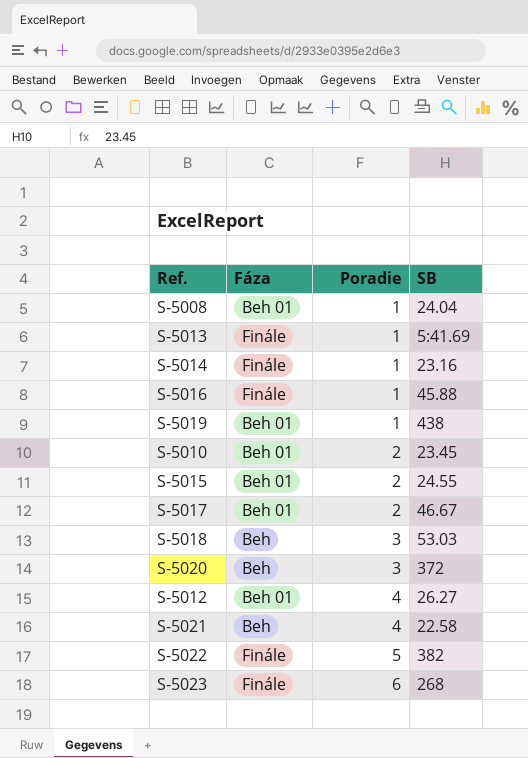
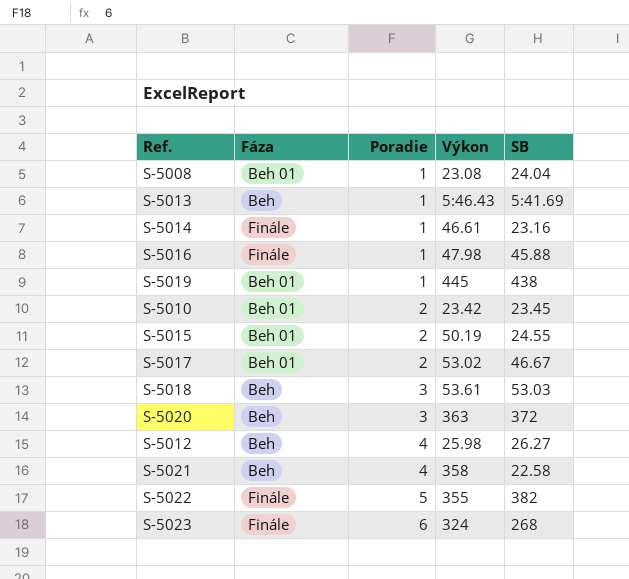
column Výkon | position: none -> 4
S-5013 | Fáza: Finále -> Beh
S-5012 | Fáza: Beh 01 -> Beh

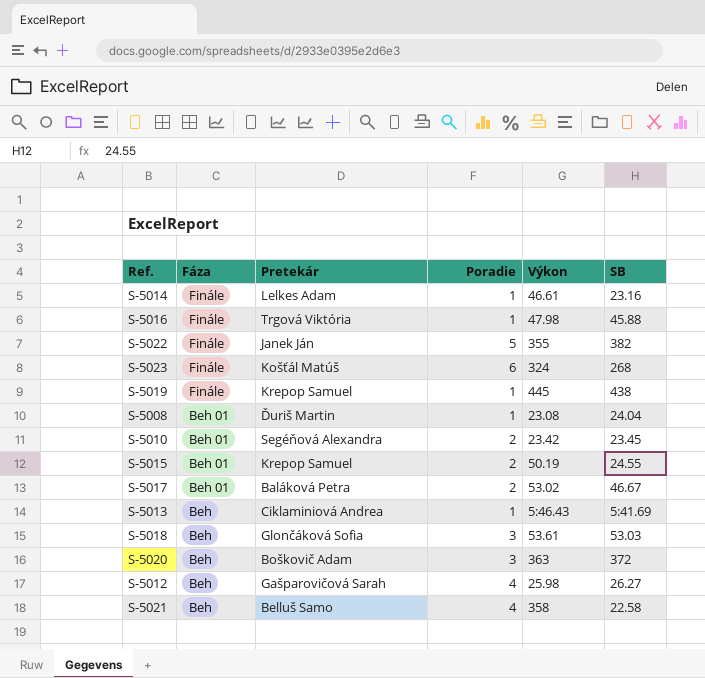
row order: Poradie ascending -> Fáza descending
column Pretekár | position: none -> 3
S-5019 | Fáza: Beh 01 -> Finále

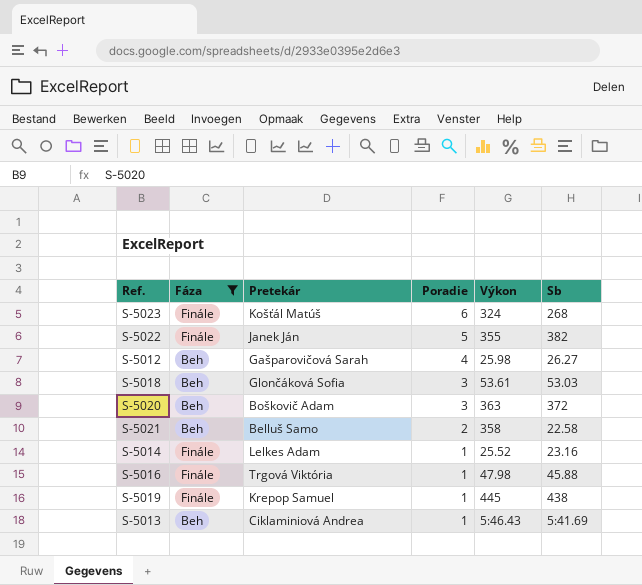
filter: none -> Fáza != Beh 01
row order: Fáza descending -> Poradie descending
column name: SB -> Sb
S-5021 | Poradie: 4 -> 2
S-5014 | Výkon: 46.61 -> 25.52

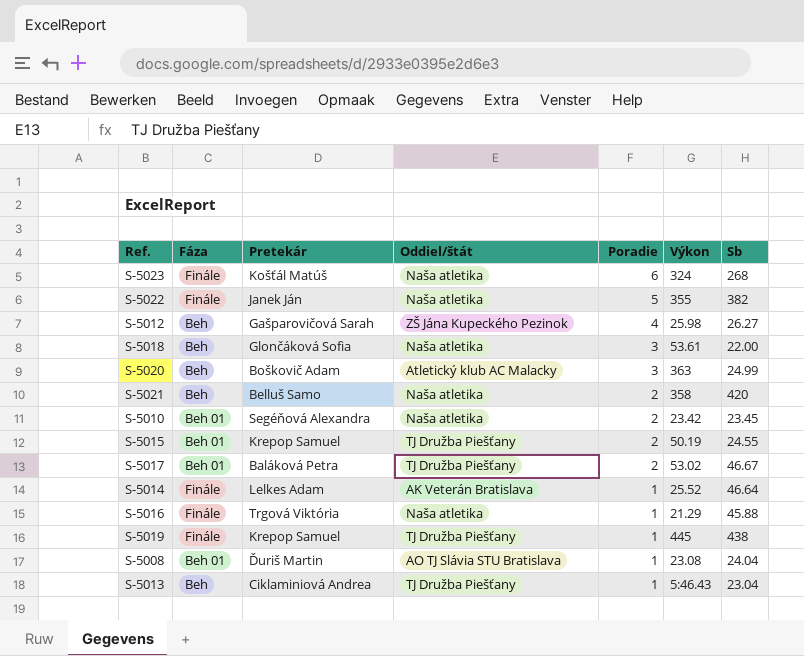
filter: Fáza != Beh 01 -> none
column Oddiel/štát | position: none -> 4
S-5018 | Sb: 53.03 -> 22.00
S-5020 | Sb: 372 -> 24.99
S-5021 | Sb: 22.58 -> 420
S-5014 | Sb: 23.16 -> 46.64
S-5016 | Výkon: 47.98 -> 21.29
S-5013 | Sb: 5:41.69 -> 23.04

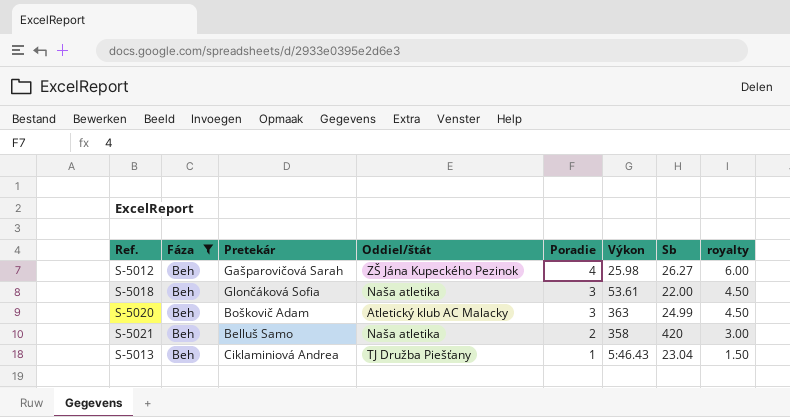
filter: none -> Fáza = Beh
column royalty | formula: none -> [Poradie] * 1.5

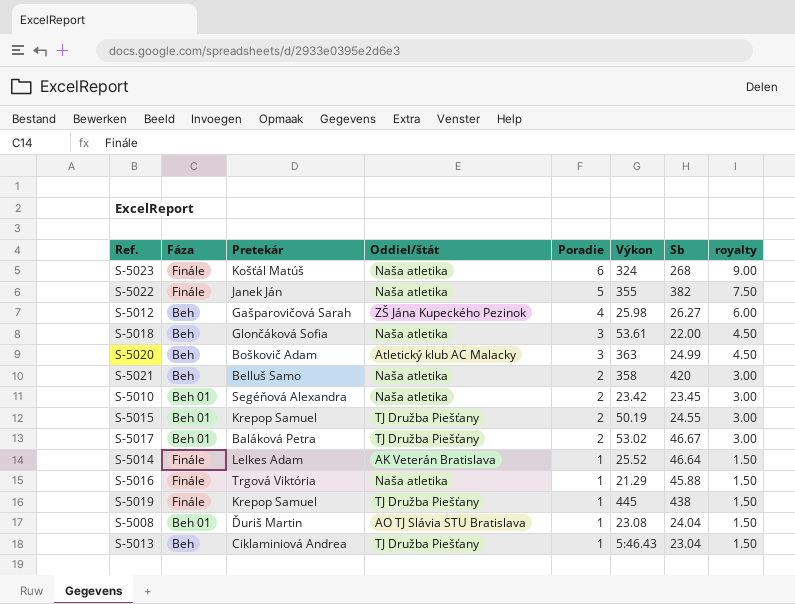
filter: Fáza = Beh -> none

